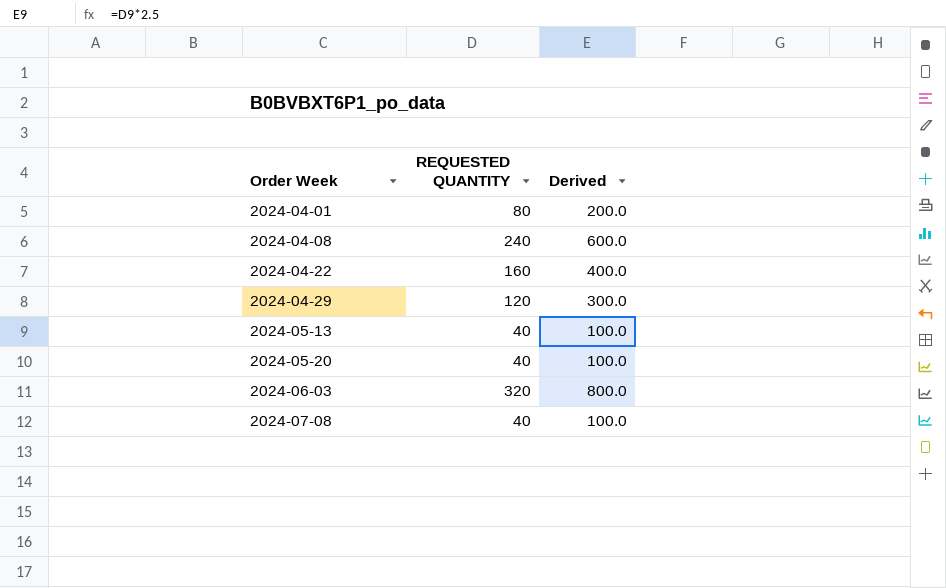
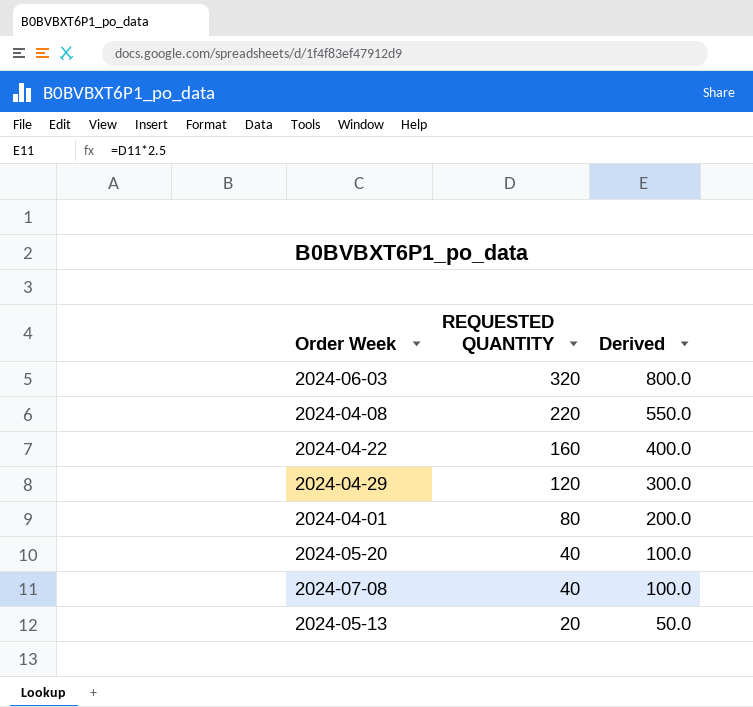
row order: Order Week ascending -> REQUESTED QUANTITY descending
2024-04-08 | REQUESTED QUANTITY: 240 -> 220
2024-04-08 | Derived: 600.0 -> 550.0
2024-05-13 | REQUESTED QUANTITY: 40 -> 20
2024-05-13 | Derived: 100.0 -> 50.0

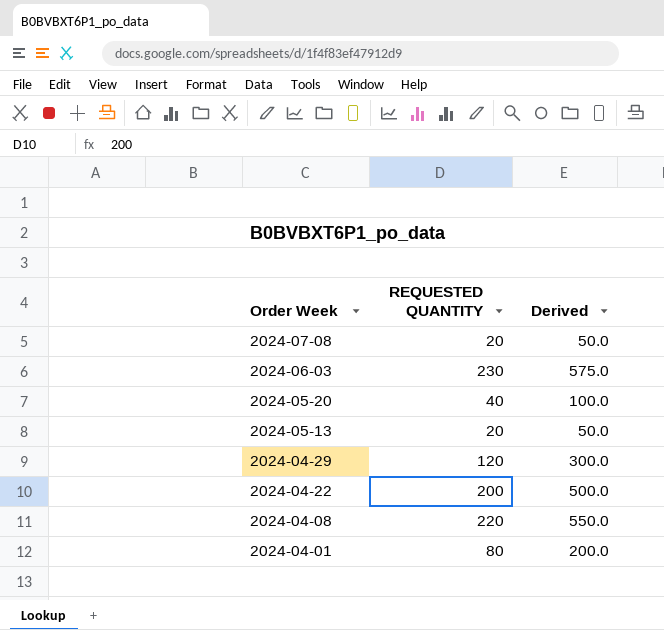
row order: REQUESTED QUANTITY descending -> Order Week descending
2024-07-08 | REQUESTED QUANTITY: 40 -> 20
2024-07-08 | Derived: 100.0 -> 50.0
2024-06-03 | REQUESTED QUANTITY: 320 -> 230
2024-06-03 | Derived: 800.0 -> 575.0
2024-04-22 | REQUESTED QUANTITY: 160 -> 200
2024-04-22 | Derived: 400.0 -> 500.0

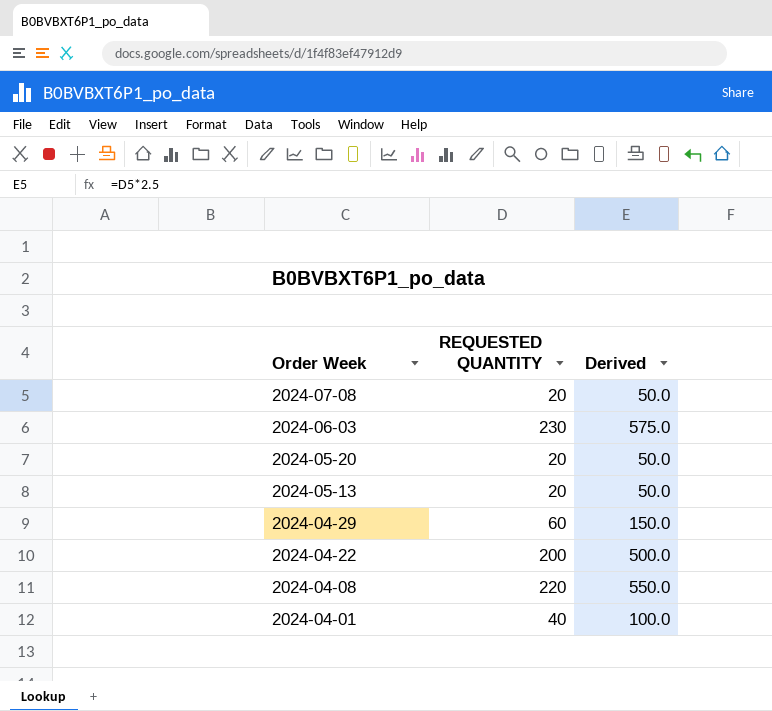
2024-05-20 | REQUESTED QUANTITY: 40 -> 20
2024-05-20 | Derived: 100.0 -> 50.0
2024-04-29 | REQUESTED QUANTITY: 120 -> 60
2024-04-29 | Derived: 300.0 -> 150.0
2024-04-01 | REQUESTED QUANTITY: 80 -> 40
2024-04-01 | Derived: 200.0 -> 100.0

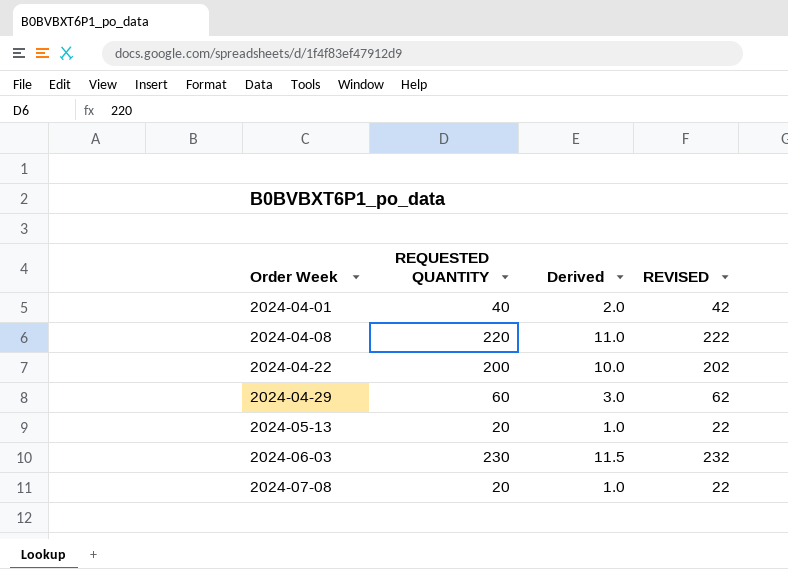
row order: Order Week descending -> Order Week ascending
column Derived | formula: [REQUESTED QUANTITY] * 2.5 -> [REQUESTED QUANTITY] * 0.05
column REVISED | formula: none -> [REQUESTED QUANTITY] + 2
row 2024-05-20: 20 | 50.0 -> none

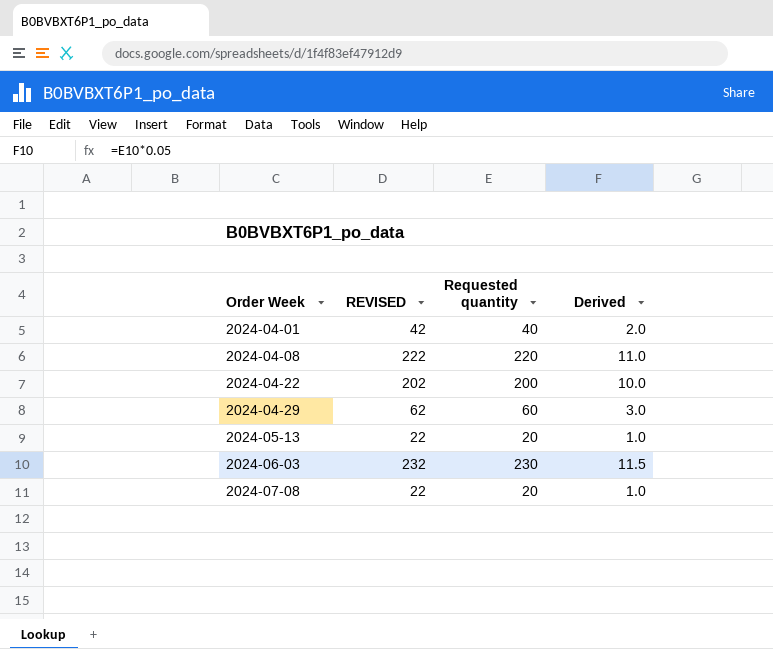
column REVISED | position: 4 -> 2
column name: REQUESTED QUANTITY -> Requested quantity

